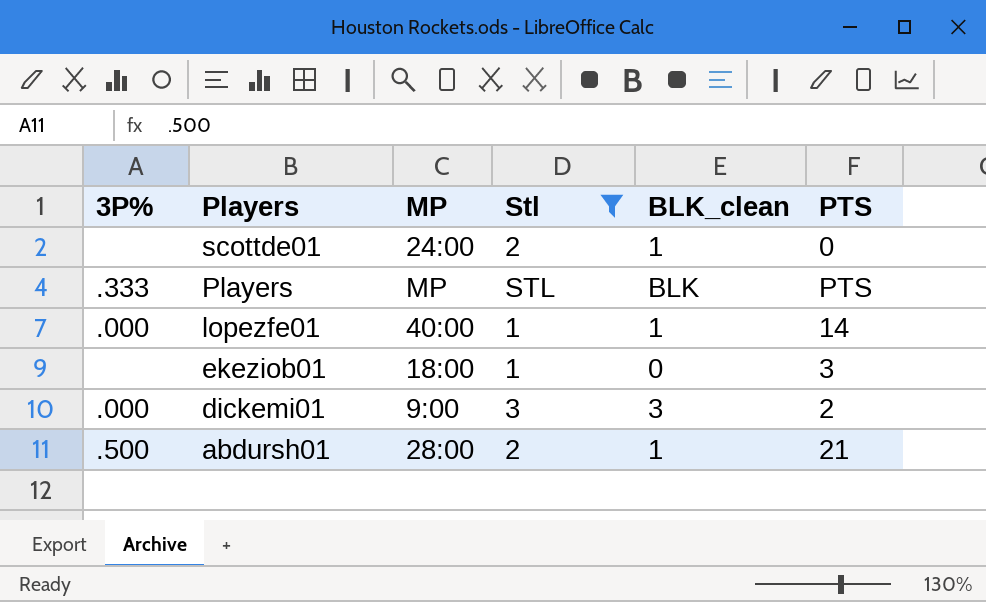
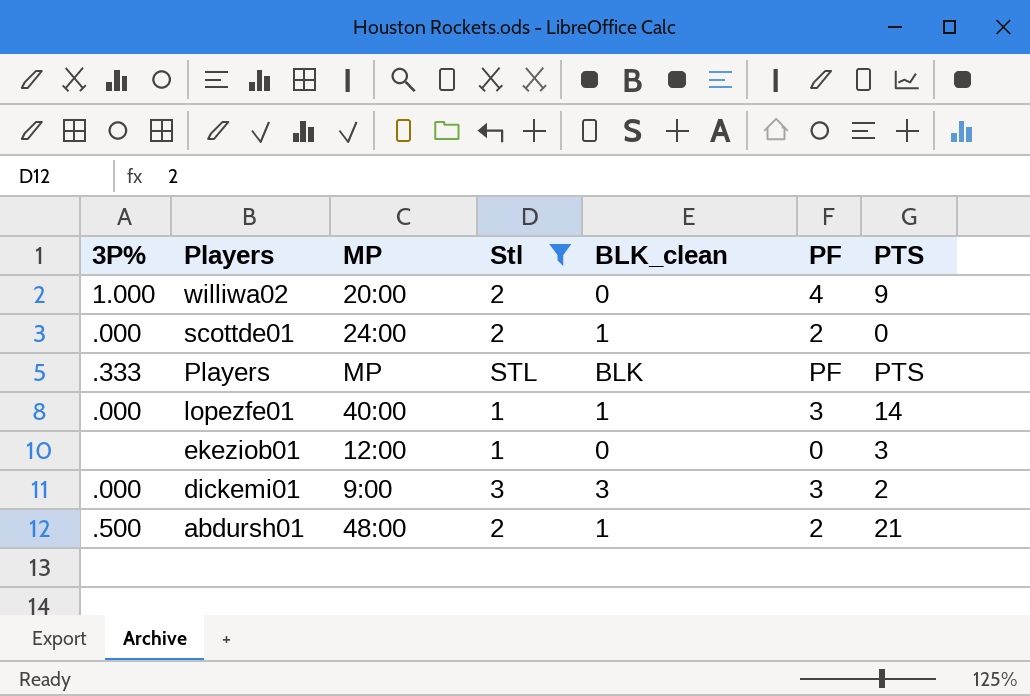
column PF | position: none -> 6
row williwa02: none -> 1.000 | 20:00 | 2 | 0 | 4 | 9
scottde01 | 3P%: none -> .000
ekeziob01 | MP: 18:00 -> 12:00
abdursh01 | MP: 28:00 -> 48:00

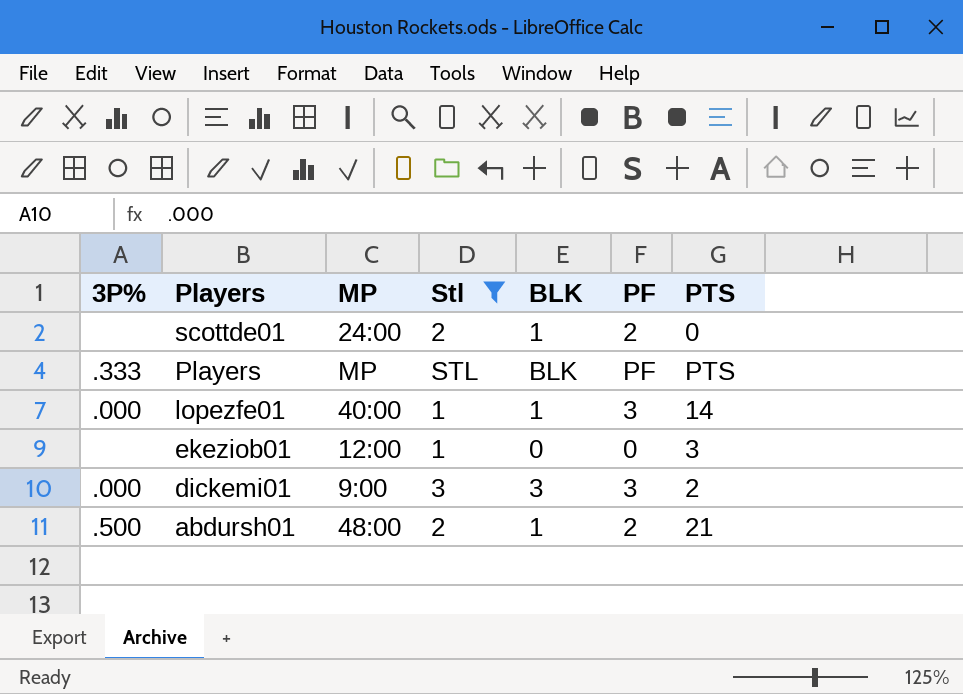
column name: BLK_clean -> BLK
row williwa02: 1.000 | 20:00 | 2 | 0 | 4 | 9 -> none
scottde01 | 3P%: .000 -> none

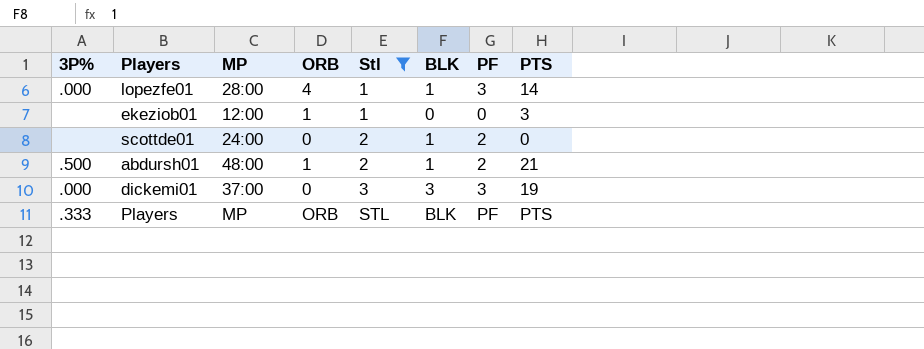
row order: Players descending -> Stl ascending
column ORB | position: none -> 4
lopezfe01 | MP: 40:00 -> 28:00
dickemi01 | MP: 9:00 -> 37:00
dickemi01 | PTS: 2 -> 19

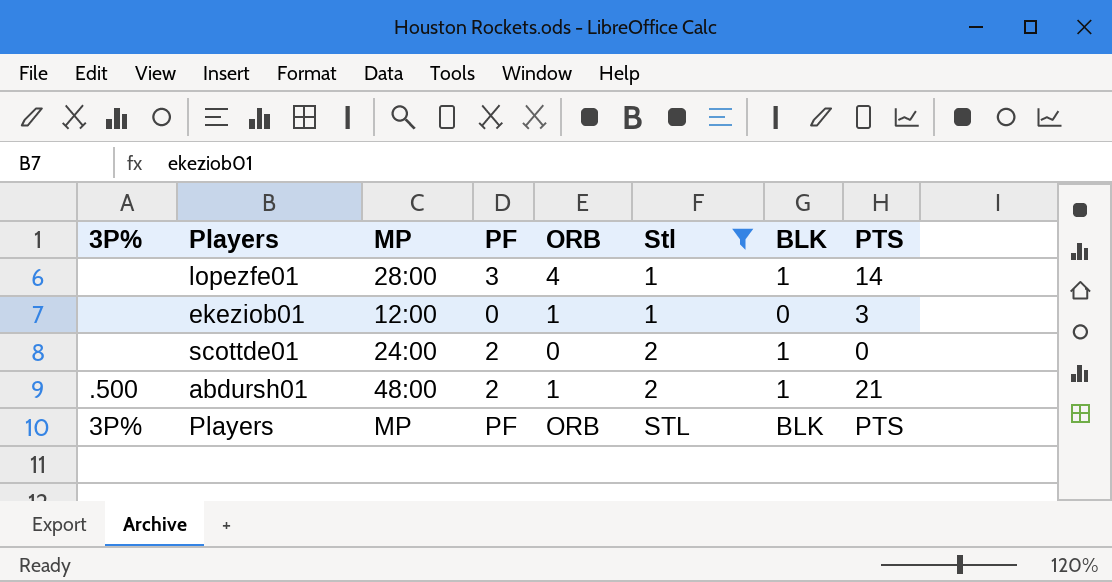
column PF | position: 7 -> 4
row dickemi01: .000 | 37:00 | 0 | 3 | 3 | 3 | 19 -> none
lopezfe01 | 3P%: .000 -> none
Players | 3P%: .333 -> 3P%

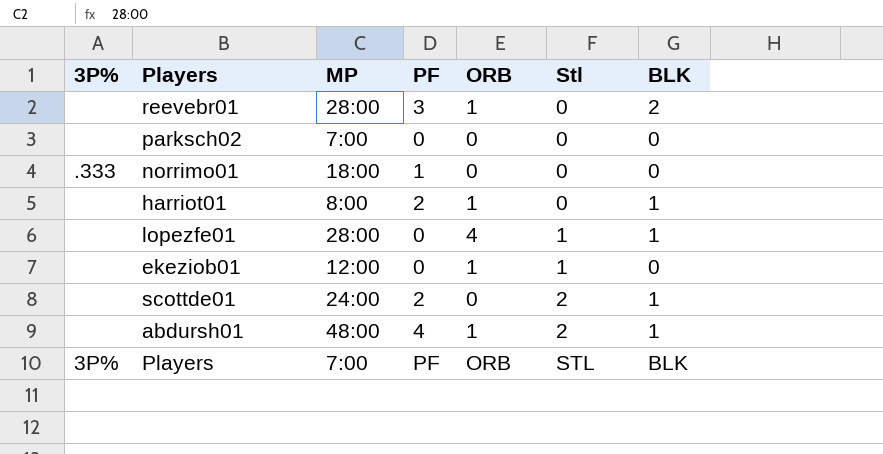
filter: Stl != 0 -> none
column PTS | position: 8 -> none
lopezfe01 | PF: 3 -> 0
abdursh01 | 3P%: .500 -> none
abdursh01 | PF: 2 -> 4
Players | MP: MP -> 7:00

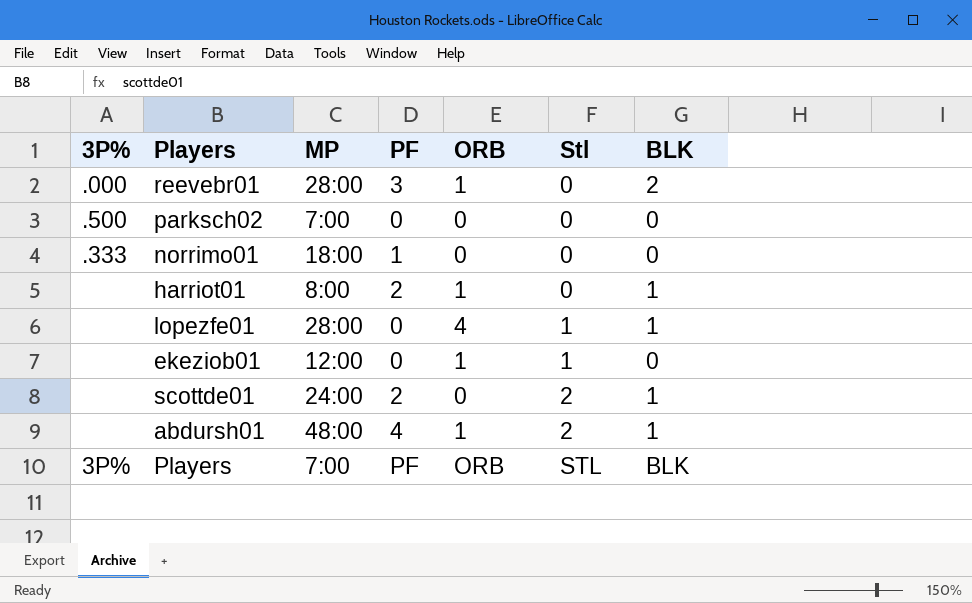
reevebr01 | 3P%: none -> .000
parksch02 | 3P%: none -> .500

